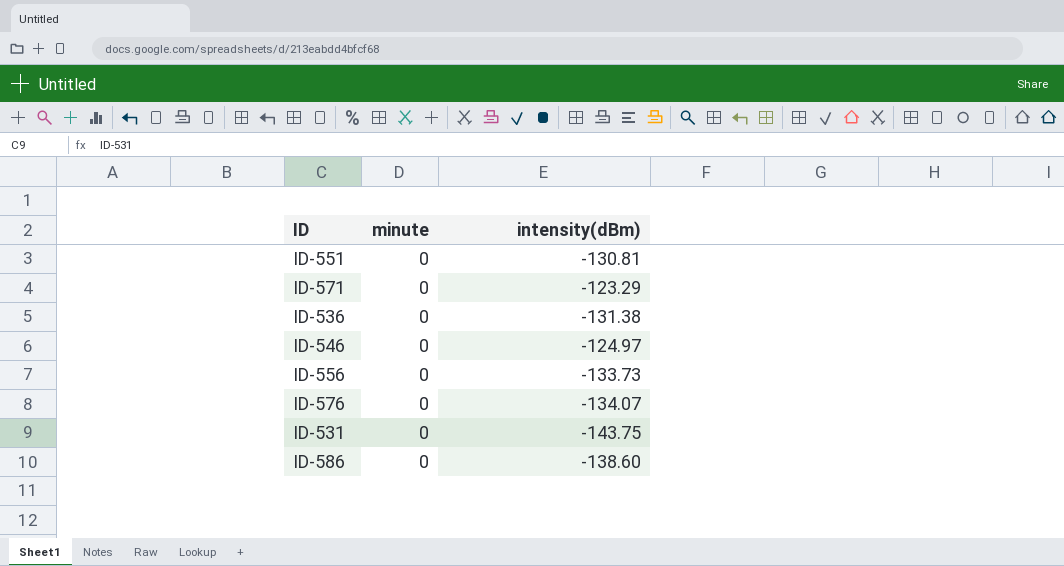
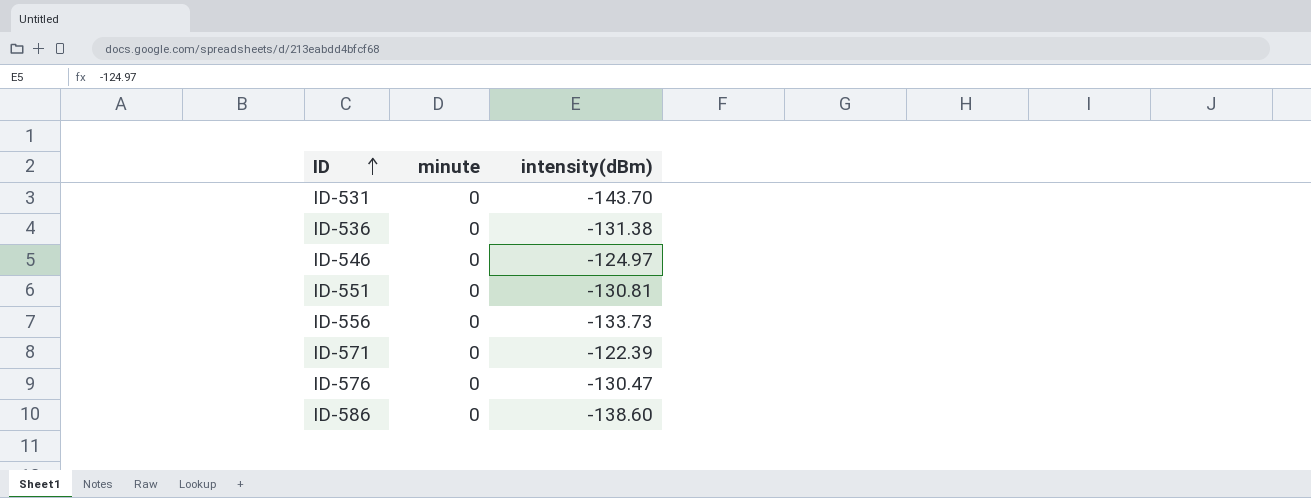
row order: none -> ID ascending
ID-531 | intensity(dBm): -143.75 -> -143.70
ID-571 | intensity(dBm): -123.29 -> -122.39
ID-576 | intensity(dBm): -134.07 -> -130.47

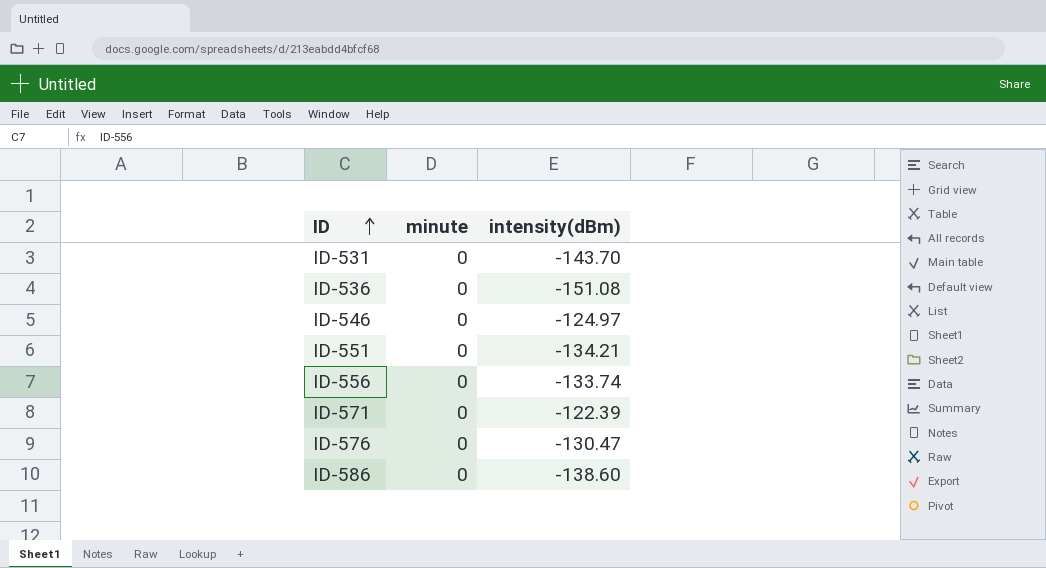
ID-536 | intensity(dBm): -131.38 -> -151.08
ID-551 | intensity(dBm): -130.81 -> -134.21
ID-556 | intensity(dBm): -133.73 -> -133.74

